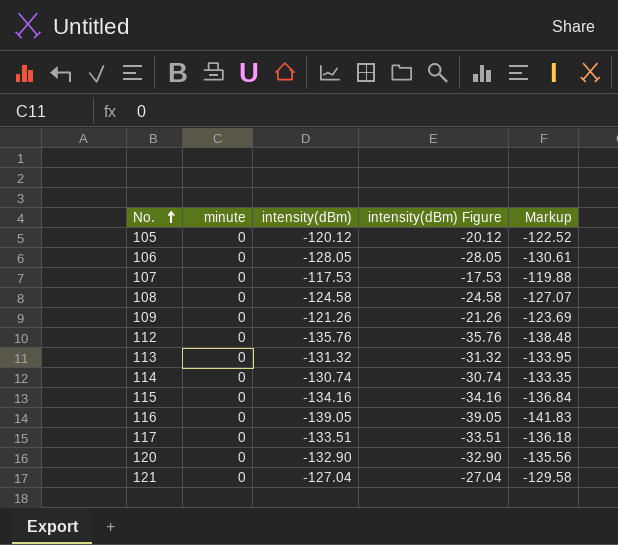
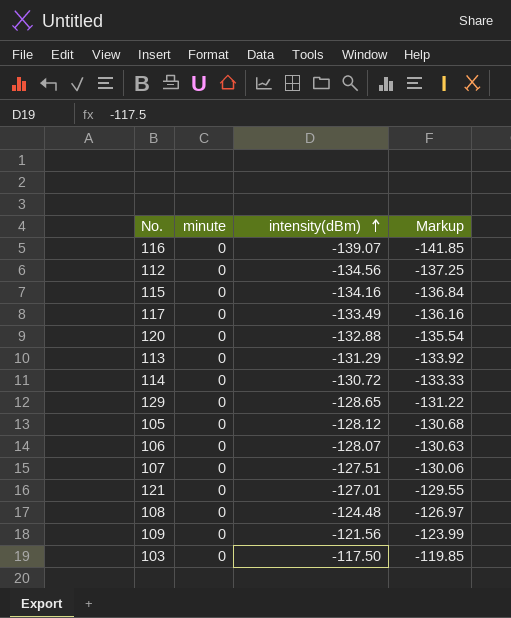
row order: No. ascending -> intensity(dBm) ascending
column intensity(dBm) Figure | formula: [intensity(dBm)] + 100 -> none
116 | intensity(dBm): -139.05 -> -139.07
116 | Markup: -141.83 -> -141.85
112 | intensity(dBm): -135.76 -> -134.56
112 | Markup: -138.48 -> -137.25
117 | intensity(dBm): -133.51 -> -133.49
117 | Markup: -136.18 -> -136.16
120 | intensity(dBm): -132.90 -> -132.88
120 | Markup: -135.56 -> -135.54
113 | intensity(dBm): -131.32 -> -131.29
113 | Markup: -133.95 -> -133.92
114 | intensity(dBm): -130.74 -> -130.72
114 | Markup: -133.35 -> -133.33
row 129: none -> 0 | -128.65 | -131.22
105 | intensity(dBm): -120.12 -> -128.12
105 | Markup: -122.52 -> -130.68
106 | intensity(dBm): -128.05 -> -128.07
106 | Markup: -130.61 -> -130.63
107 | intensity(dBm): -117.53 -> -127.51
107 | Markup: -119.88 -> -130.06
121 | intensity(dBm): -127.04 -> -127.01
121 | Markup: -129.58 -> -129.55
108 | intensity(dBm): -124.58 -> -124.48
108 | Markup: -127.07 -> -126.97
109 | intensity(dBm): -121.26 -> -121.56
109 | Markup: -123.69 -> -123.99
row 103: none -> 0 | -117.50 | -119.85

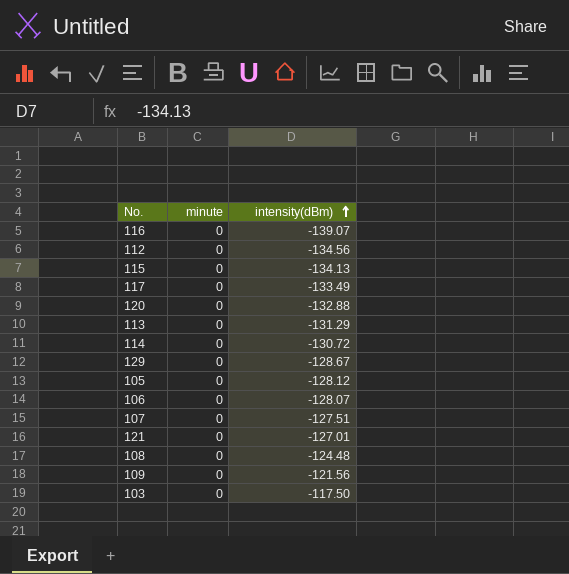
column Markup | formula: [intensity(dBm)] * 1.02 -> none
115 | intensity(dBm): -134.16 -> -134.13
129 | intensity(dBm): -128.65 -> -128.67

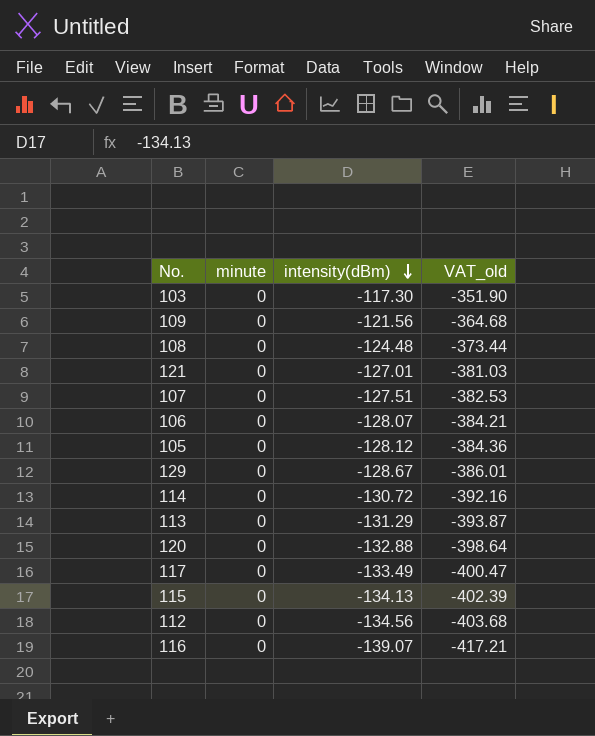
row order: intensity(dBm) ascending -> intensity(dBm) descending
column VAT_old | formula: none -> [intensity(dBm)] * 3
103 | intensity(dBm): -117.50 -> -117.30

